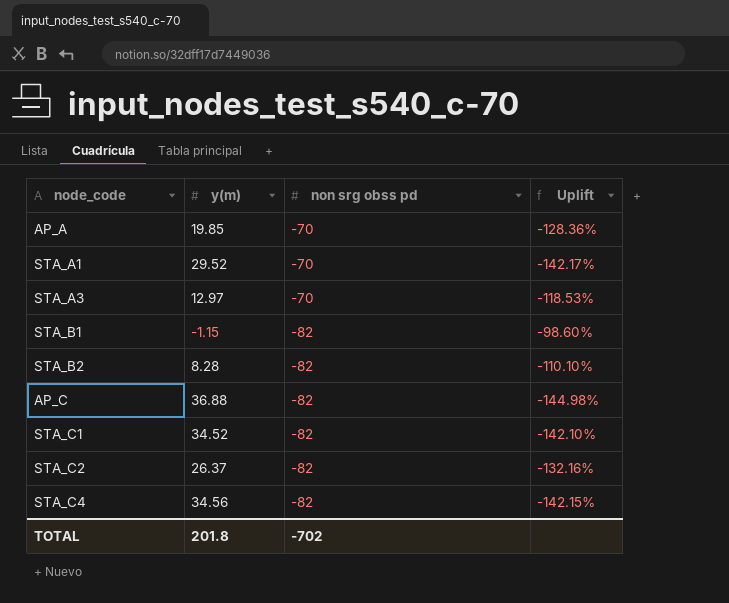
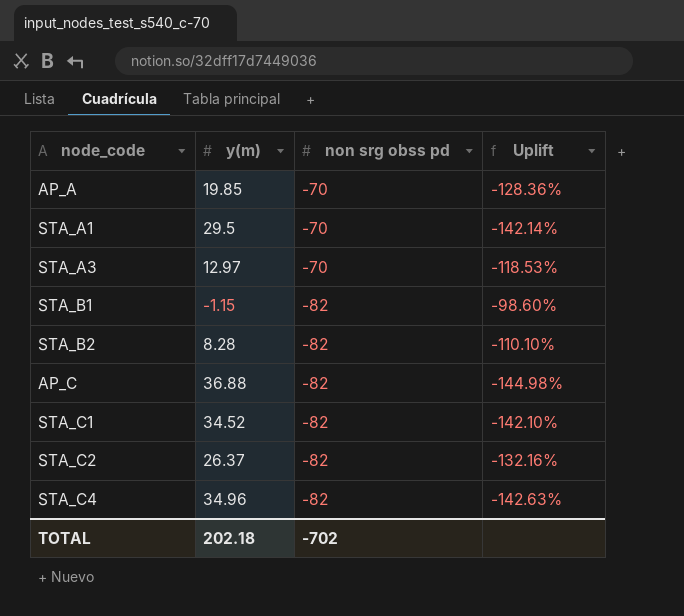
STA_A1 | y(m): 29.52 -> 29.5
STA_A1 | Uplift: -142.17% -> -142.14%
STA_C4 | y(m): 34.56 -> 34.96
STA_C4 | Uplift: -142.15% -> -142.63%
TOTAL | y(m): 201.8 -> 202.18

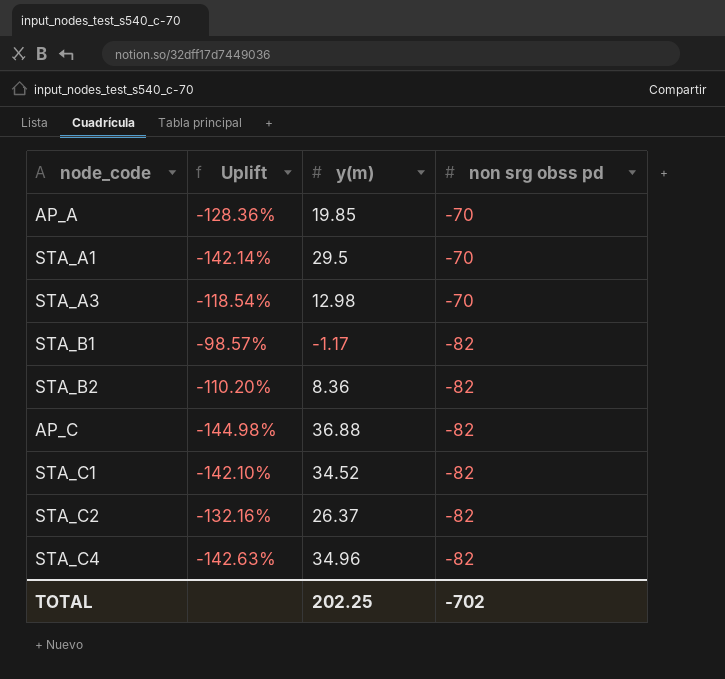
column Uplift | position: 4 -> 2
STA_A3 | Uplift: -118.53% -> -118.54%
STA_A3 | y(m): 12.97 -> 12.98
STA_B1 | Uplift: -98.60% -> -98.57%
STA_B1 | y(m): -1.15 -> -1.17
STA_B2 | Uplift: -110.10% -> -110.20%
STA_B2 | y(m): 8.28 -> 8.36
TOTAL | y(m): 202.18 -> 202.25

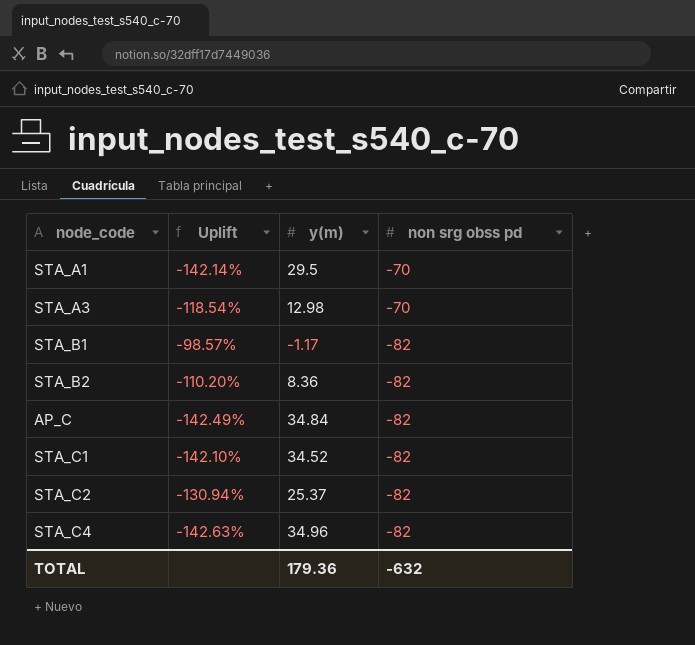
row AP_A: -128.36% | 19.85 | -70 -> none
AP_C | Uplift: -144.98% -> -142.49%
AP_C | y(m): 36.88 -> 34.84
STA_C2 | Uplift: -132.16% -> -130.94%
STA_C2 | y(m): 26.37 -> 25.37
TOTAL | y(m): 202.25 -> 179.36
TOTAL | non srg obss pd: -702 -> -632

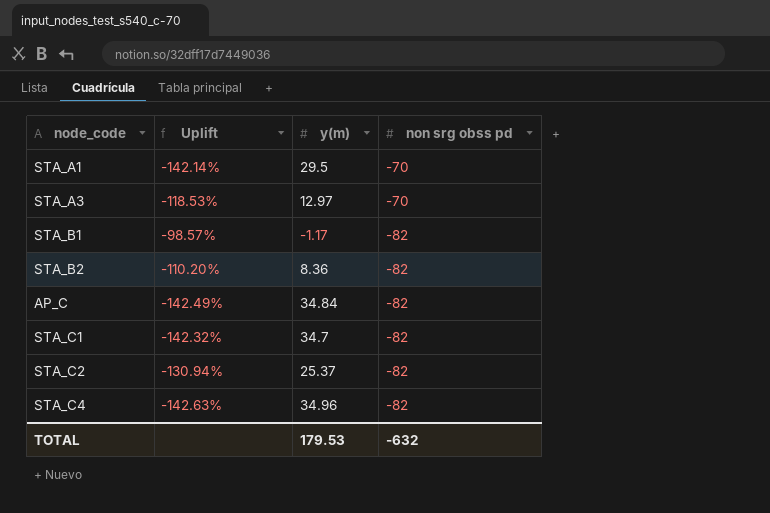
STA_A3 | Uplift: -118.54% -> -118.53%
STA_A3 | y(m): 12.98 -> 12.97
STA_C1 | Uplift: -142.10% -> -142.32%
STA_C1 | y(m): 34.52 -> 34.7
TOTAL | y(m): 179.36 -> 179.53

